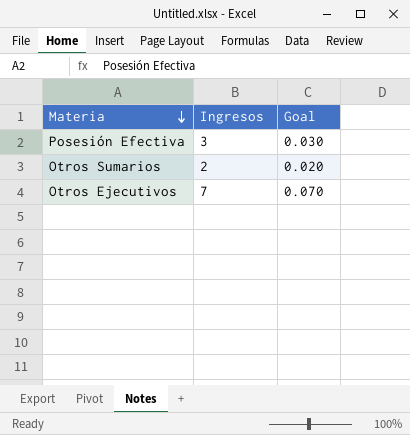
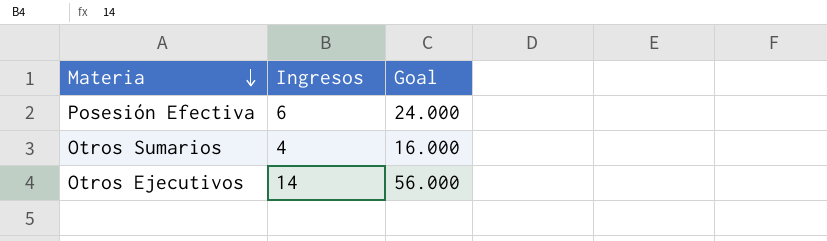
column Goal | formula: [Ingresos] * 0.01 -> [Ingresos] * 4
Posesión Efectiva | Ingresos: 3 -> 6
Otros Sumarios | Ingresos: 2 -> 4
Otros Ejecutivos | Ingresos: 7 -> 14

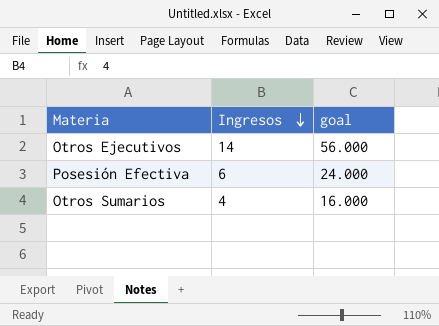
row order: Materia descending -> Ingresos descending
column name: Goal -> goal

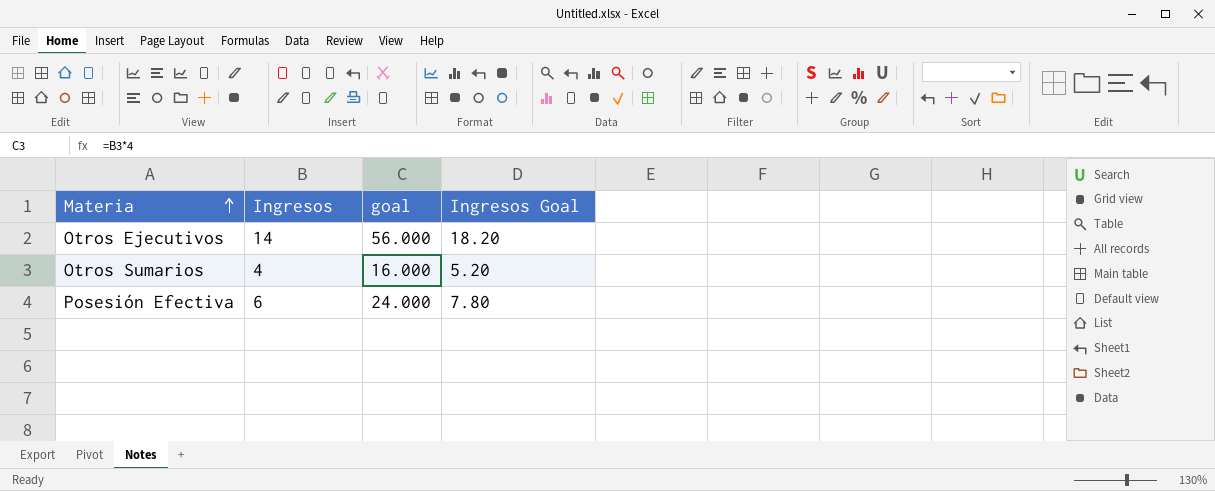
row order: Ingresos descending -> Materia ascending
column Ingresos Goal | formula: none -> [Ingresos] * 1.3

